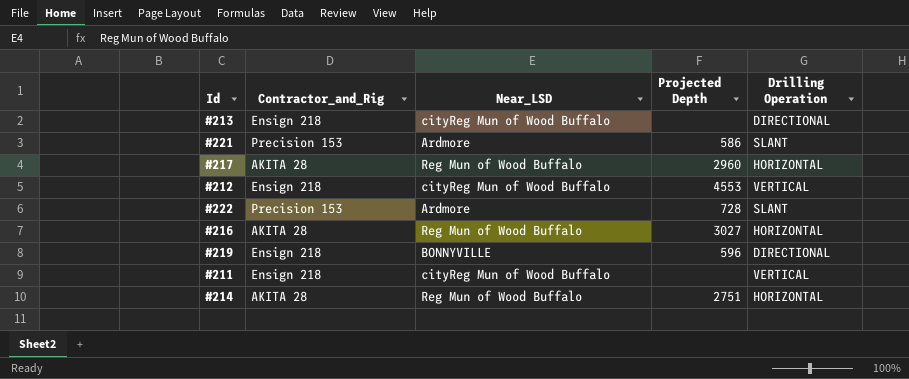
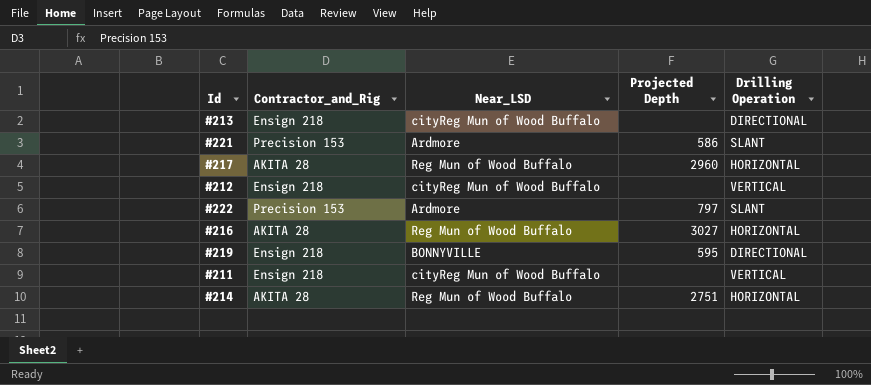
#212 | Projected Depth: 4553 -> none
#222 | Projected Depth: 728 -> 797
#219 | Projected Depth: 596 -> 595

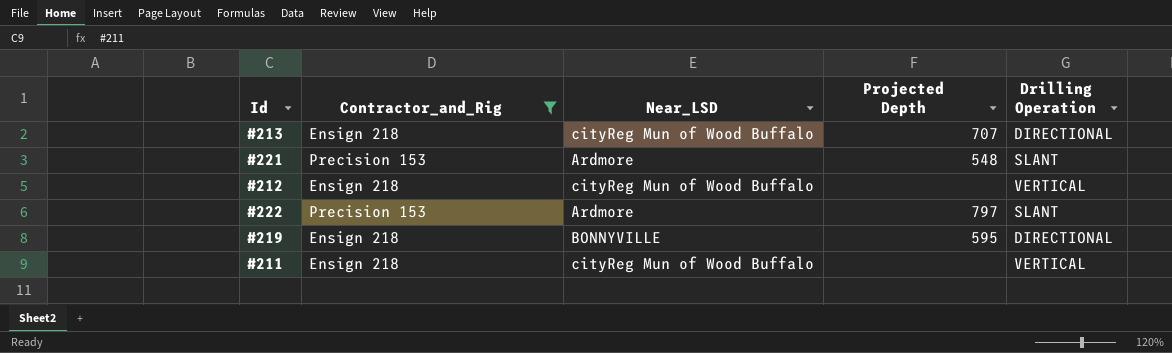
filter: none -> Contractor_and_Rig != AKITA 28
#213 | Projected Depth: none -> 707
#221 | Projected Depth: 586 -> 548

